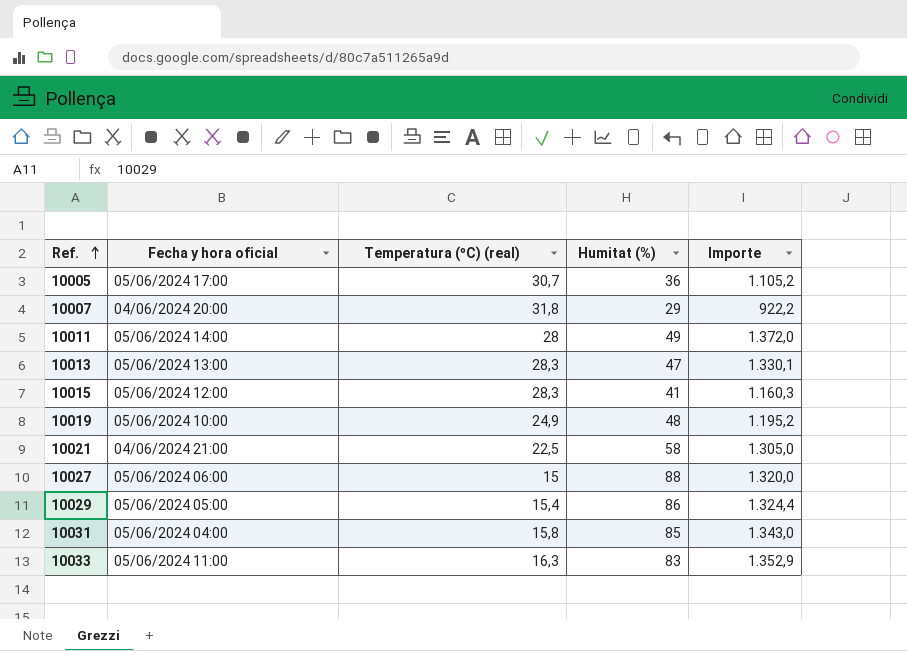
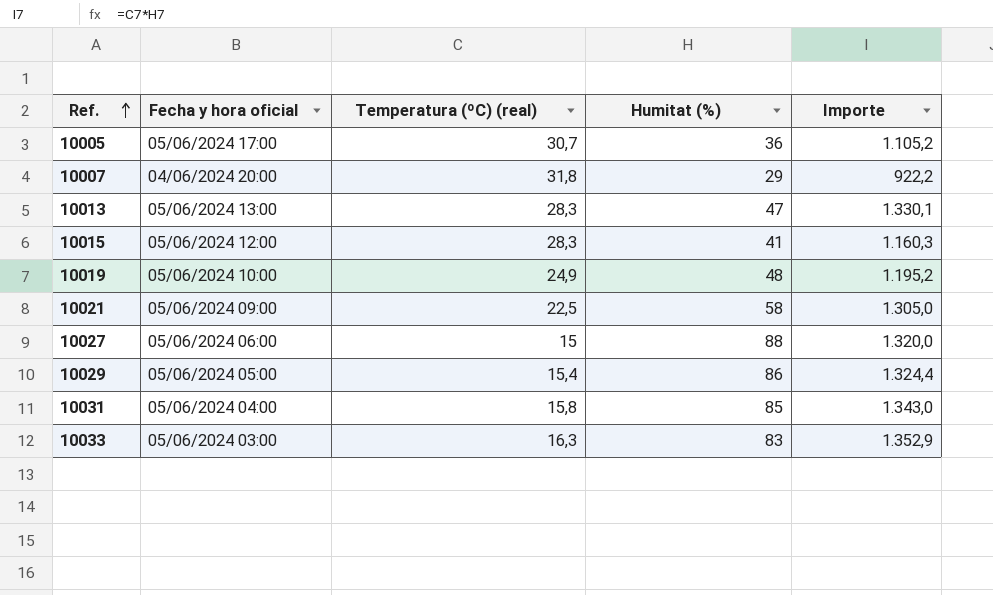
row 10011: 05/06/2024 14:00 | 28 | 49 | 1.372,0 -> none
10021 | Fecha y hora oficial: 04/06/2024 21:00 -> 05/06/2024 09:00
10033 | Fecha y hora oficial: 05/06/2024 11:00 -> 05/06/2024 03:00

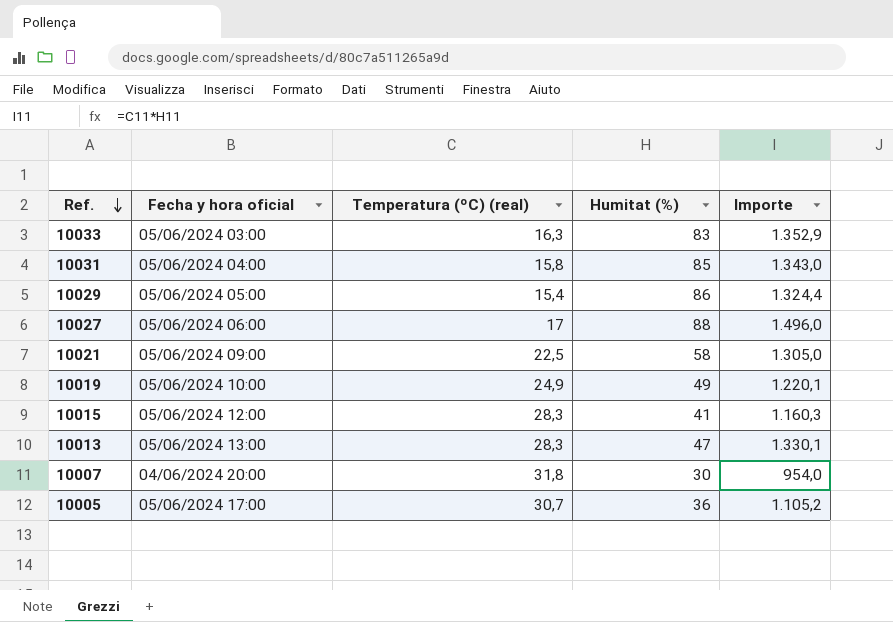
row order: Ref. ascending -> Ref. descending
10027 | Temperatura (ºC) (real): 15 -> 17
10027 | Importe: 1.320,0 -> 1.496,0
10019 | Humitat (%): 48 -> 49
10019 | Importe: 1.195,2 -> 1.220,1
10007 | Humitat (%): 29 -> 30
10007 | Importe: 922,2 -> 954,0

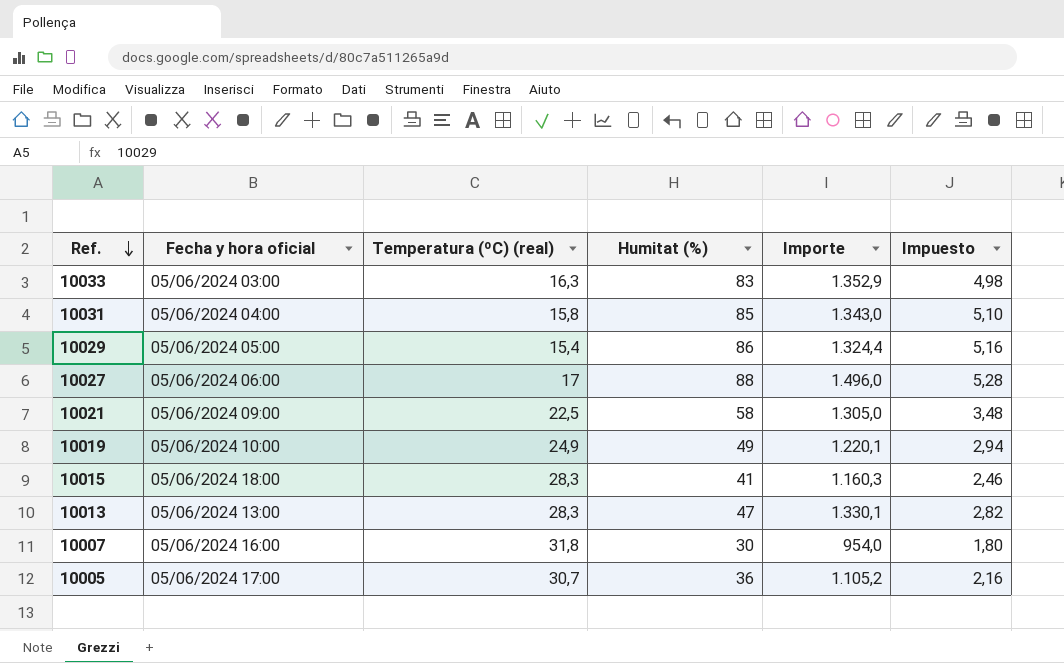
column Impuesto | formula: none -> [Humitat (%)] * 0,06
10015 | Fecha y hora oficial: 05/06/2024 12:00 -> 05/06/2024 18:00
10007 | Fecha y hora oficial: 04/06/2024 20:00 -> 05/06/2024 16:00

